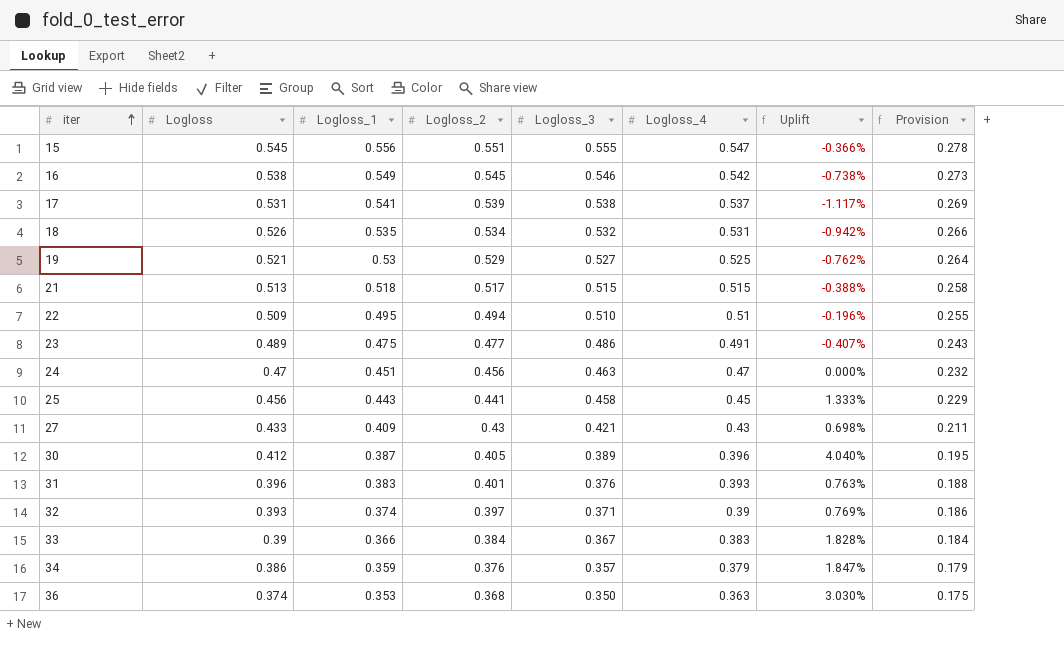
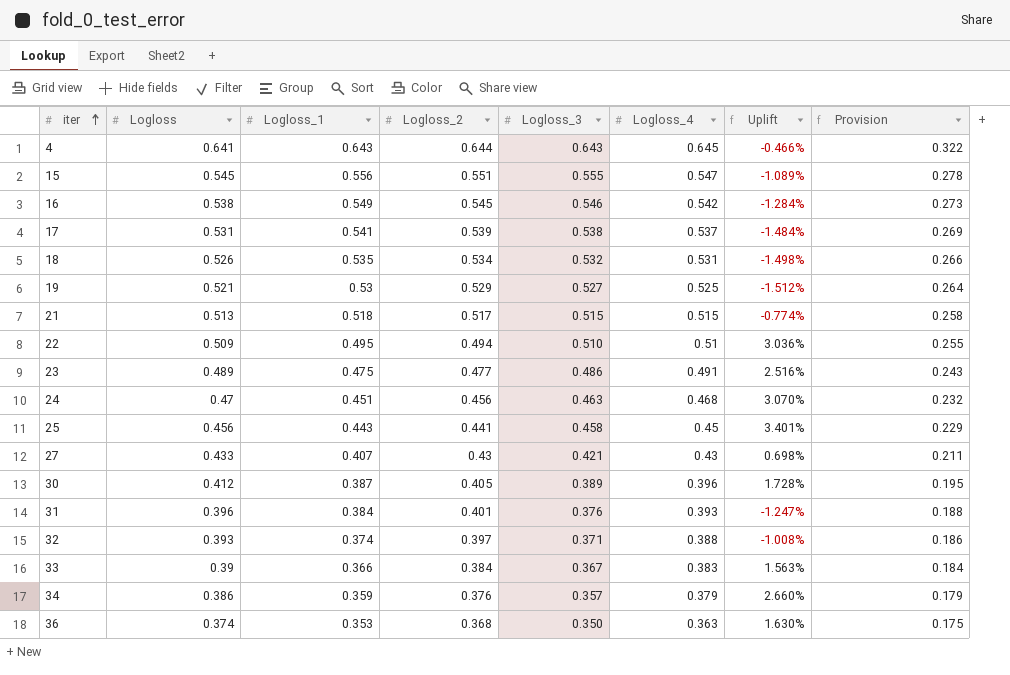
column Uplift | formula: ([Logloss] - [Logloss_4]) / [Logloss_4] -> ([Logloss] - [Logloss_2]) / [Logloss_2]
row 4: none -> 0.641 | 0.643 | 0.644 | 0.643 | 0.645 | -0.466% | 0.322
24 | Logloss_4: 0.47 -> 0.468
27 | Logloss_1: 0.409 -> 0.407
31 | Logloss_1: 0.383 -> 0.384
32 | Logloss_4: 0.39 -> 0.388

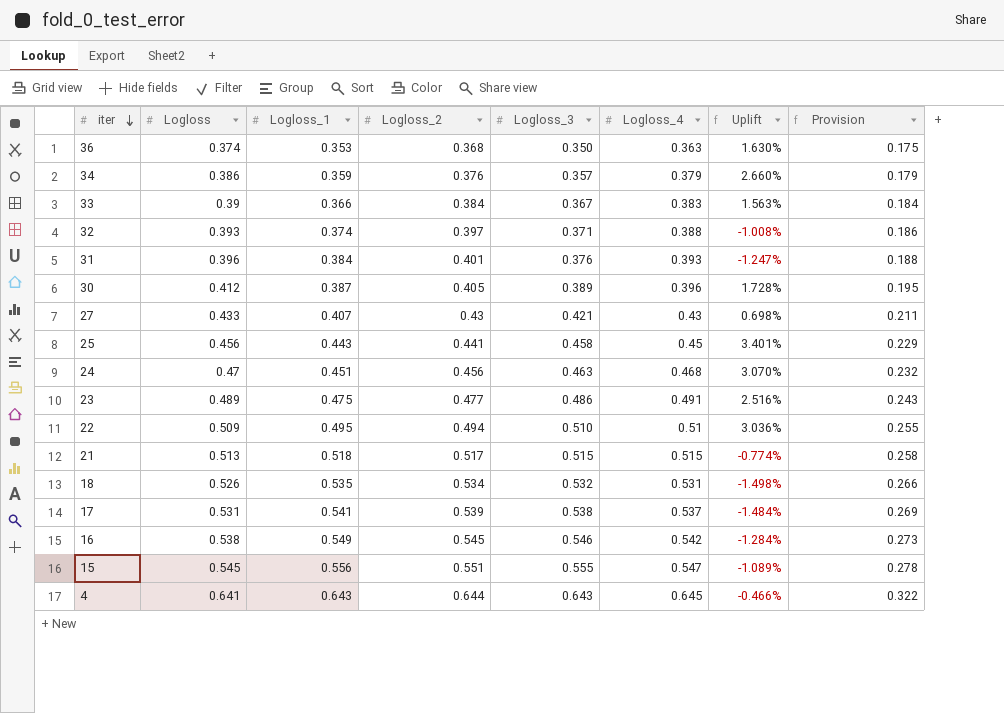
row order: iter ascending -> iter descending
row 19: 0.521 | 0.53 | 0.529 | 0.527 | 0.525 | -1.512% | 0.264 -> none

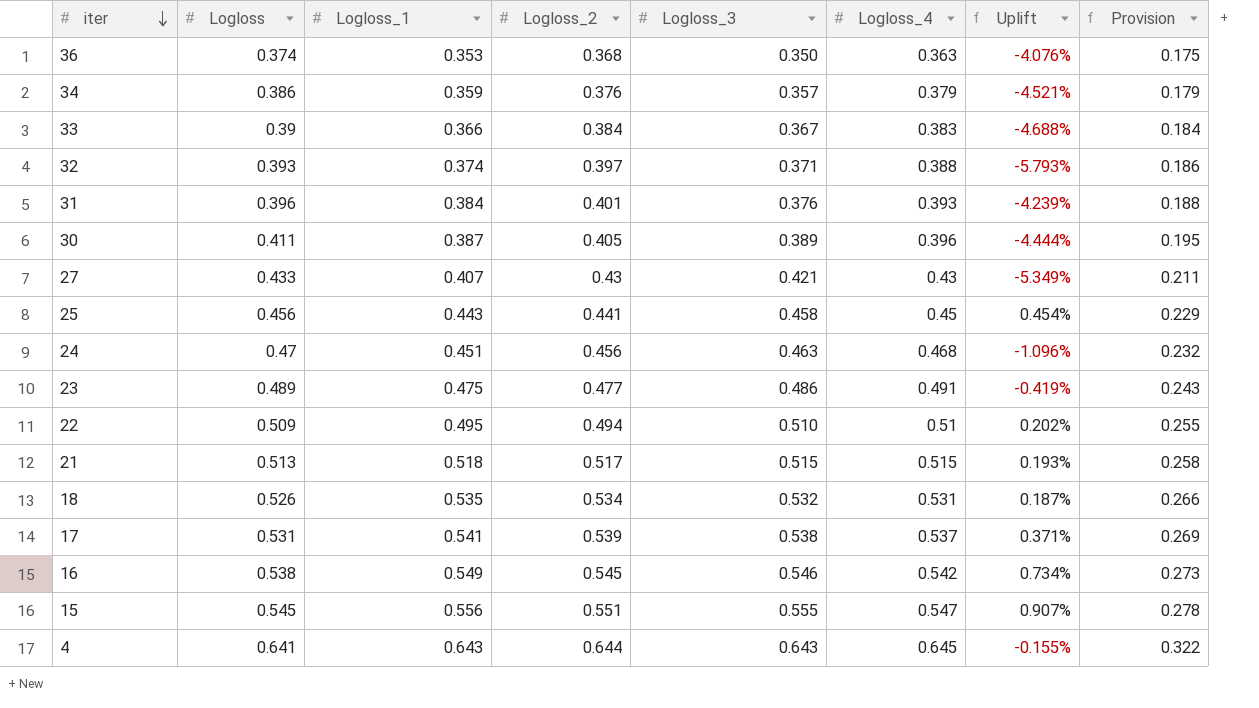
column Uplift | formula: ([Logloss] - [Logloss_2]) / [Logloss_2] -> ([Logloss_1] - [Logloss_2]) / [Logloss_2]
30 | Logloss: 0.412 -> 0.411

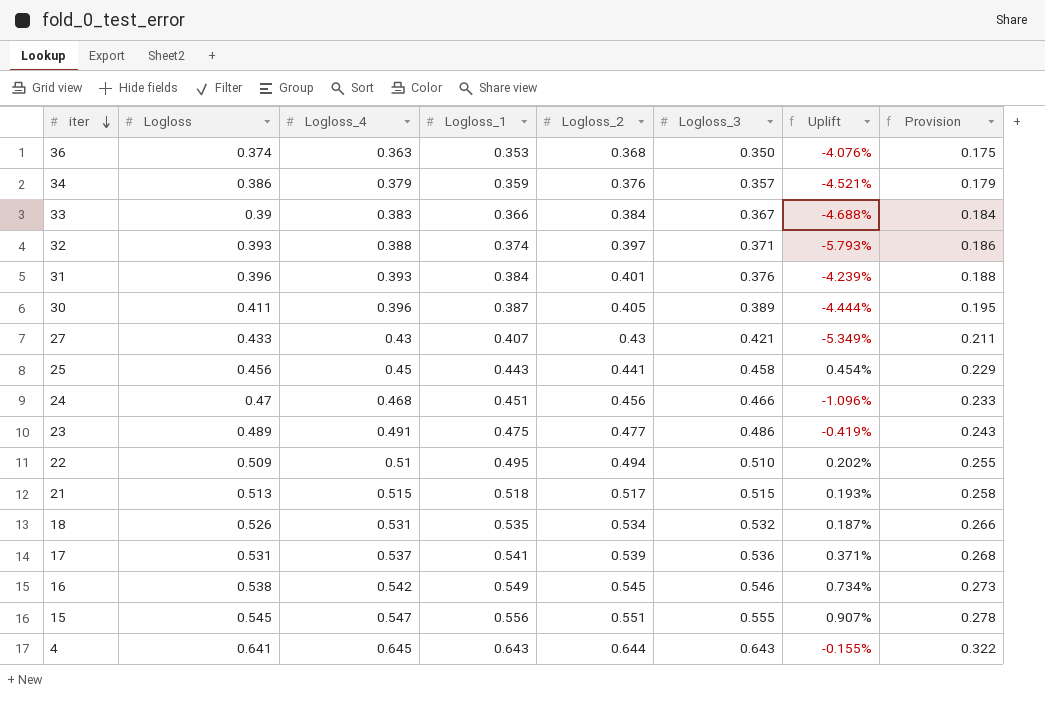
column Logloss_4 | position: 6 -> 3
24 | Logloss_3: 0.463 -> 0.466
24 | Provision: 0.232 -> 0.233
17 | Logloss_3: 0.538 -> 0.536
17 | Provision: 0.269 -> 0.268

